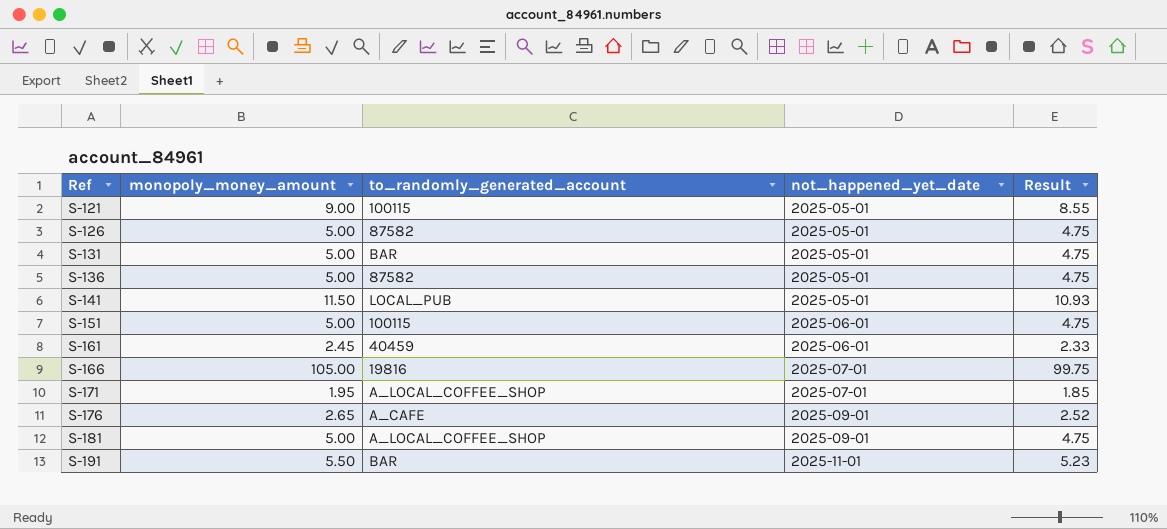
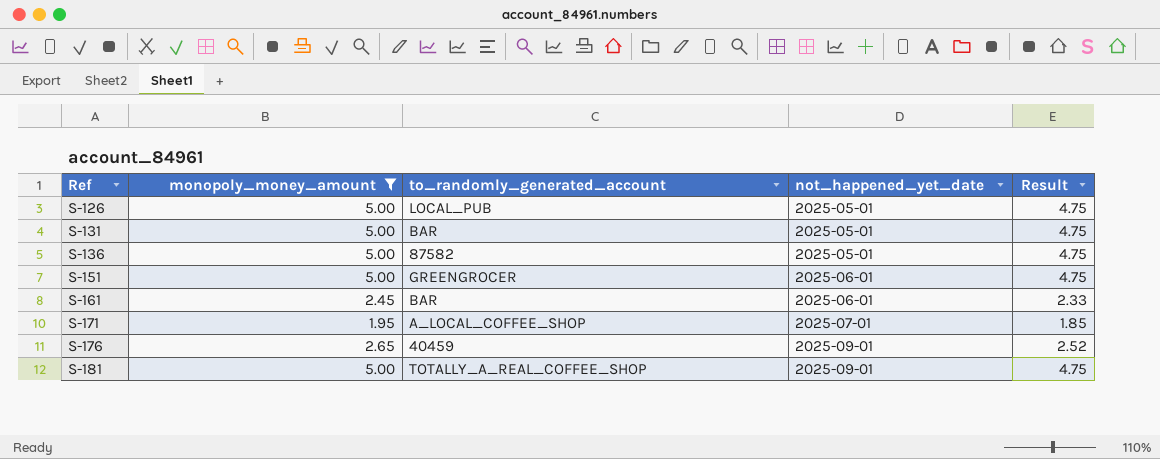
filter: none -> monopoly_money_amount <= 5.00
S-126 | to_randomly_generated_account: 87582 -> LOCAL_PUB
S-151 | to_randomly_generated_account: 100115 -> GREENGROCER
S-161 | to_randomly_generated_account: 40459 -> BAR
S-176 | to_randomly_generated_account: A_CAFE -> 40459
S-181 | to_randomly_generated_account: A_LOCAL_COFFEE_SHOP -> TOTALLY_A_REAL_COFFEE_SHOP

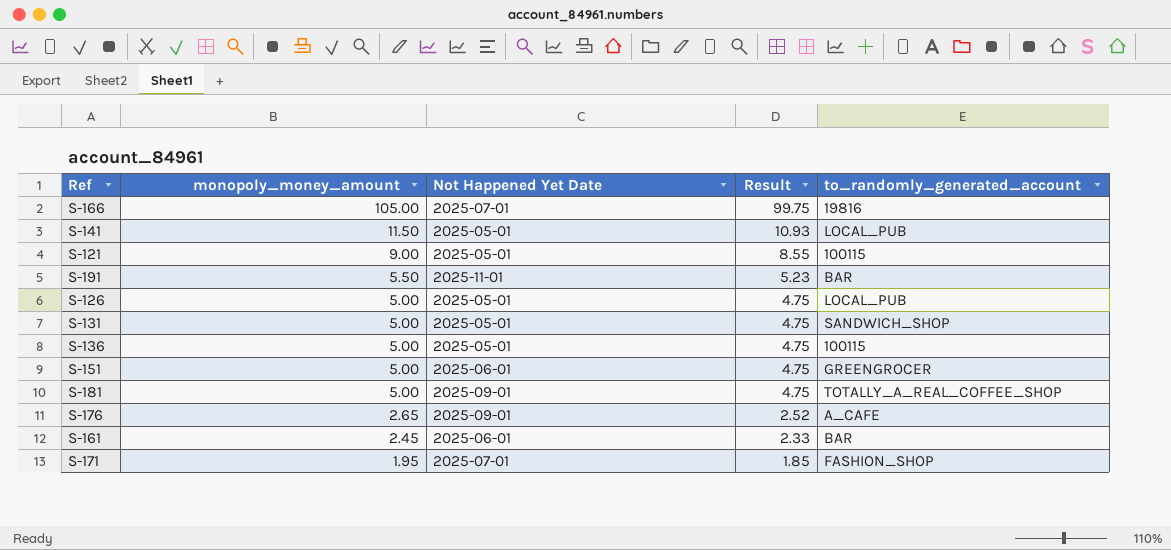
filter: monopoly_money_amount <= 5.00 -> none
row order: Ref ascending -> monopoly_money_amount descending
column name: not_happened_yet_date -> Not Happened Yet Date
column to_randomly_generated_account | position: 3 -> 5
S-131 | to_randomly_generated_account: BAR -> SANDWICH_SHOP
S-136 | to_randomly_generated_account: 87582 -> 100115
S-176 | to_randomly_generated_account: 40459 -> A_CAFE
S-171 | to_randomly_generated_account: A_LOCAL_COFFEE_SHOP -> FASHION_SHOP

